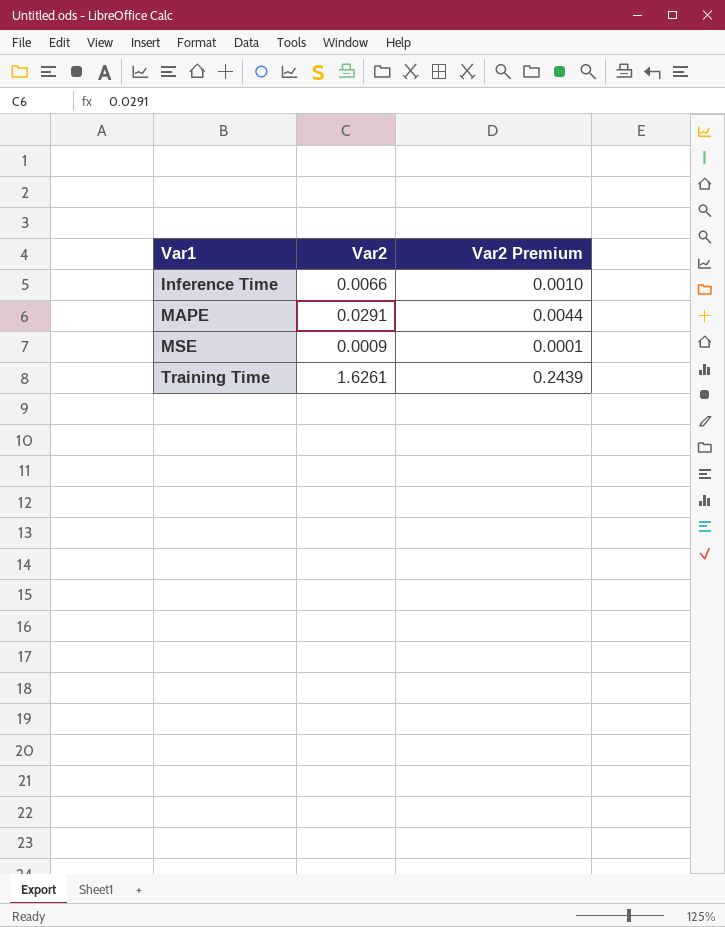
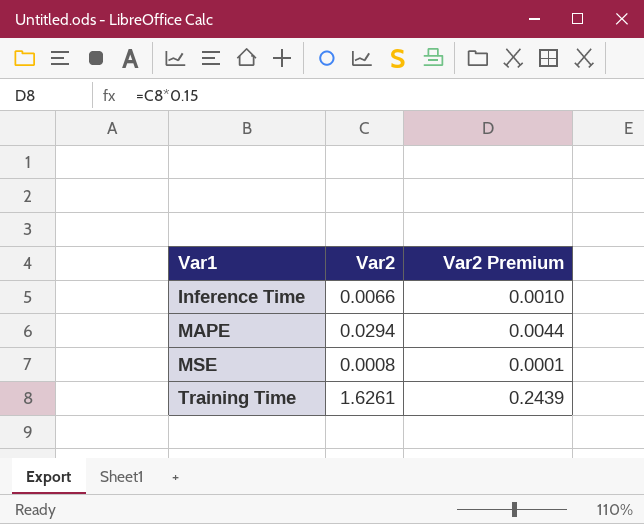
MAPE | Var2: 0.0291 -> 0.0294
MSE | Var2: 0.0009 -> 0.0008

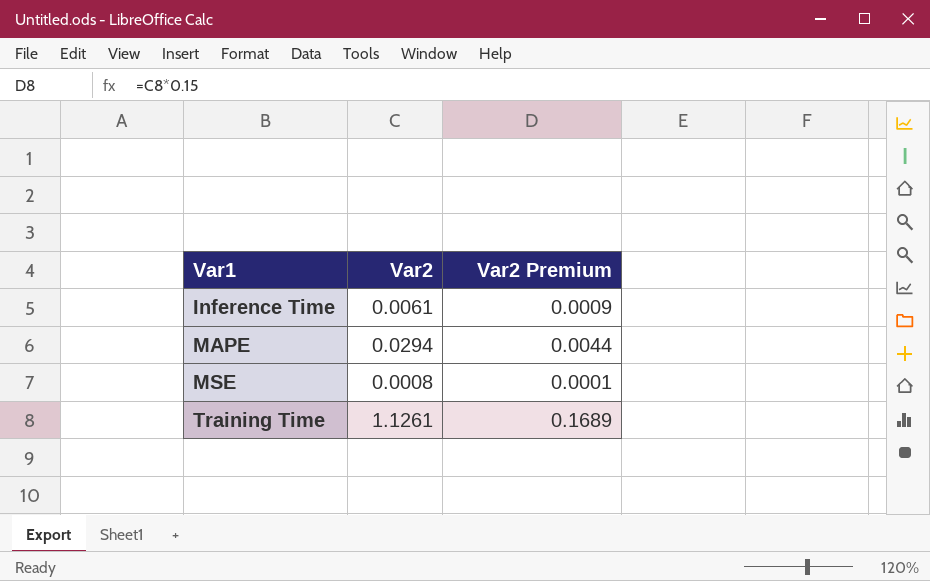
Inference Time | Var2: 0.0066 -> 0.0061
Inference Time | Var2 Premium: 0.0010 -> 0.0009
Training Time | Var2: 1.6261 -> 1.1261
Training Time | Var2 Premium: 0.2439 -> 0.1689

